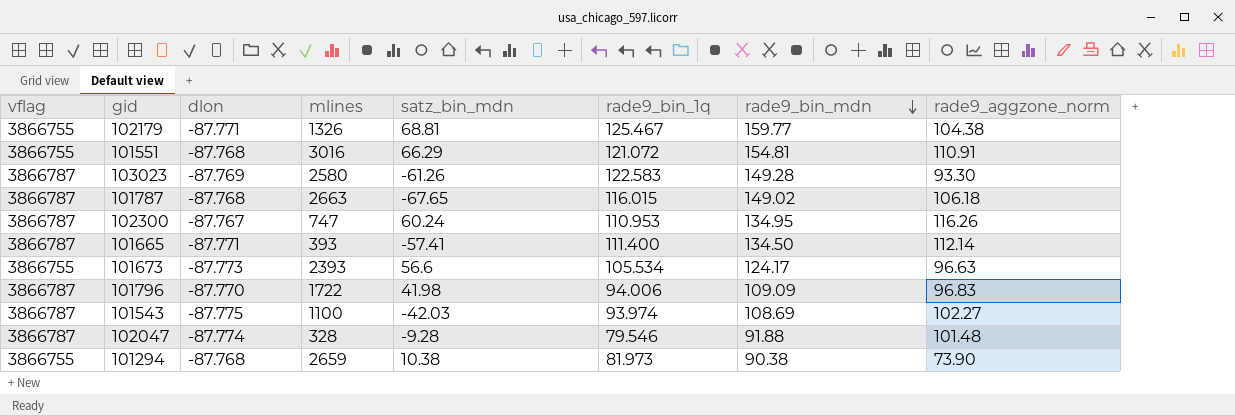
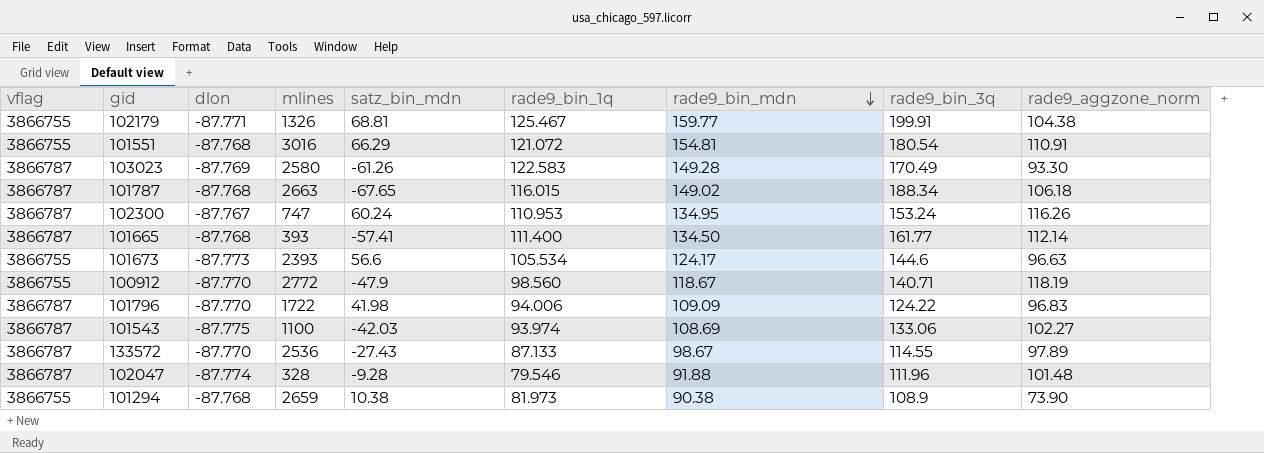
column rade9_bin_3q | position: none -> 8
101665 | dlon: -87.771 -> -87.768
row 100912: none -> 3866755 | -87.770 | 2772 | -47.9 | 98.560 | 118.67 | 140.71 | 118.19
row 133572: none -> 3866787 | -87.770 | 2536 | -27.43 | 87.133 | 98.67 | 114.55 | 97.89

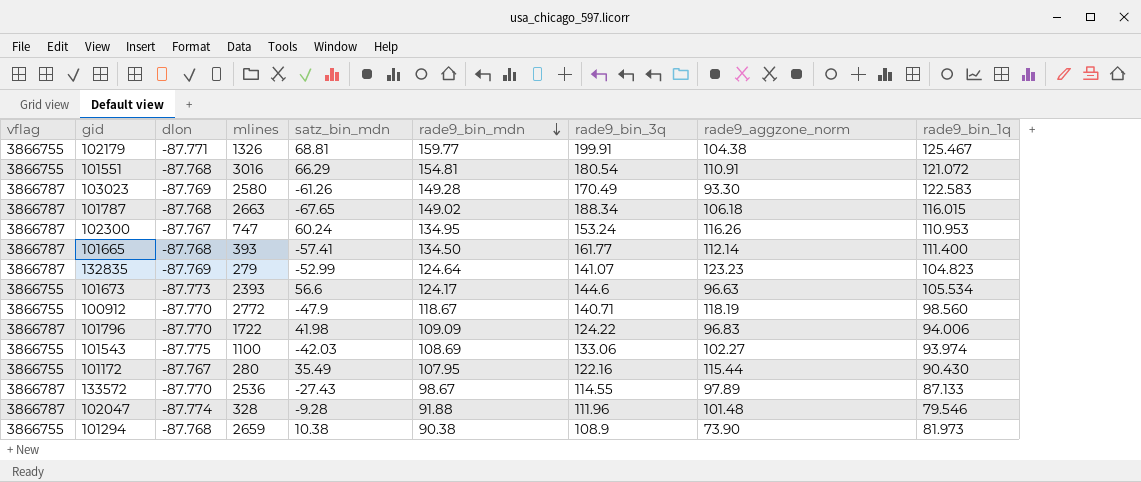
column rade9_bin_1q | position: 6 -> 9
row 132835: none -> 3866787 | -87.769 | 279 | -52.99 | 124.64 | 141.07 | 123.23 | 104.823
101543 | vflag: 3866787 -> 3866755
row 101172: none -> 3866755 | -87.767 | 280 | 35.49 | 107.95 | 122.16 | 115.44 | 90.430

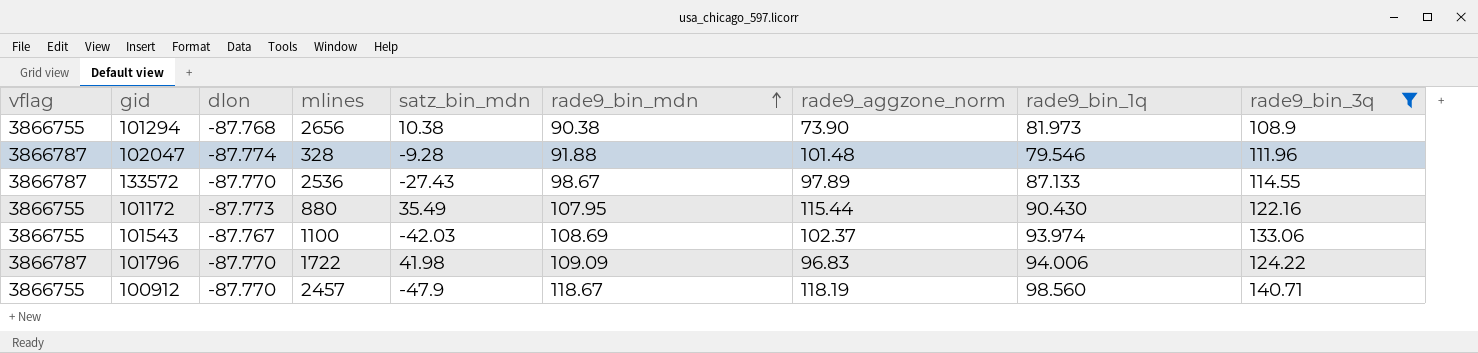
filter: none -> rade9_bin_3q <= 140.71
row order: rade9_bin_mdn descending -> rade9_bin_mdn ascending
column rade9_bin_3q | position: 7 -> 9
101294 | mlines: 2659 -> 2656
101172 | dlon: -87.767 -> -87.773
101172 | mlines: 280 -> 880
101543 | dlon: -87.775 -> -87.767
101543 | rade9_aggzone_norm: 102.27 -> 102.37
100912 | mlines: 2772 -> 2457

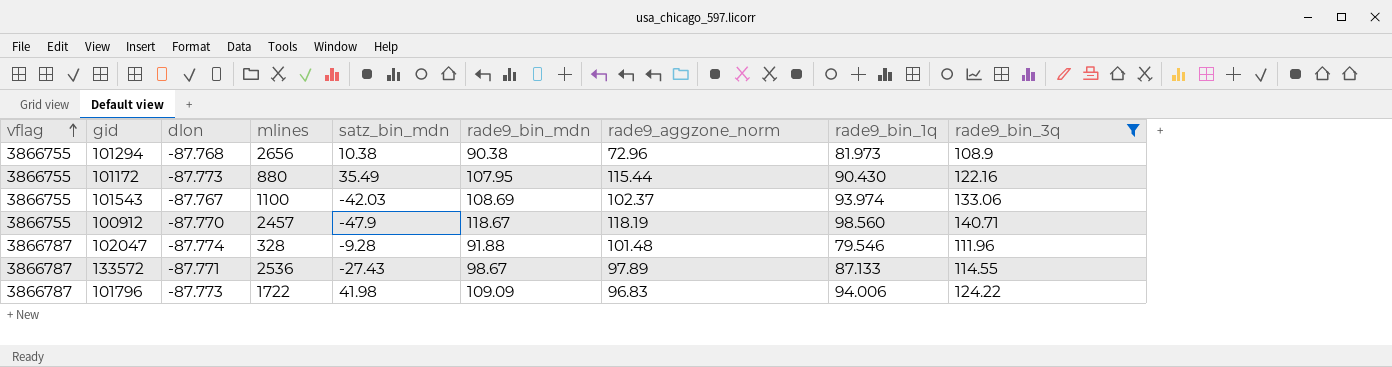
row order: rade9_bin_mdn ascending -> vflag ascending
101294 | rade9_aggzone_norm: 73.90 -> 72.96
133572 | dlon: -87.770 -> -87.771
101796 | dlon: -87.770 -> -87.773

